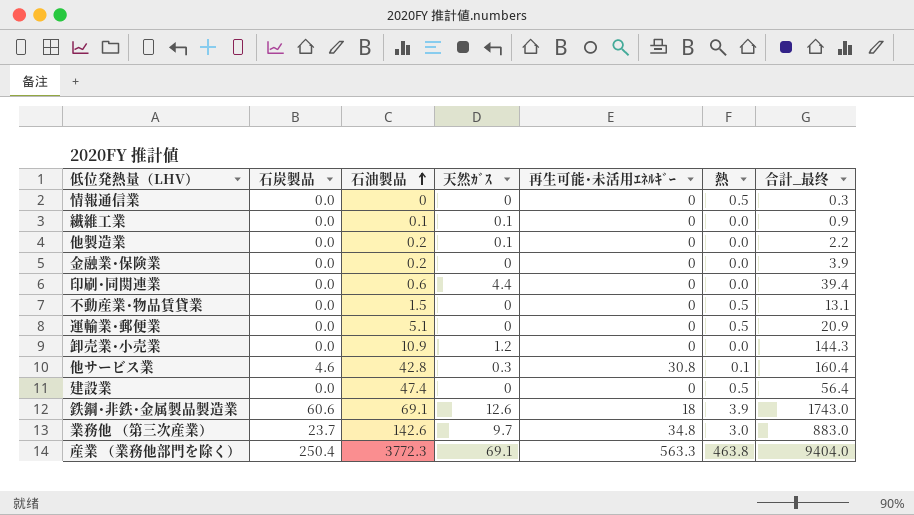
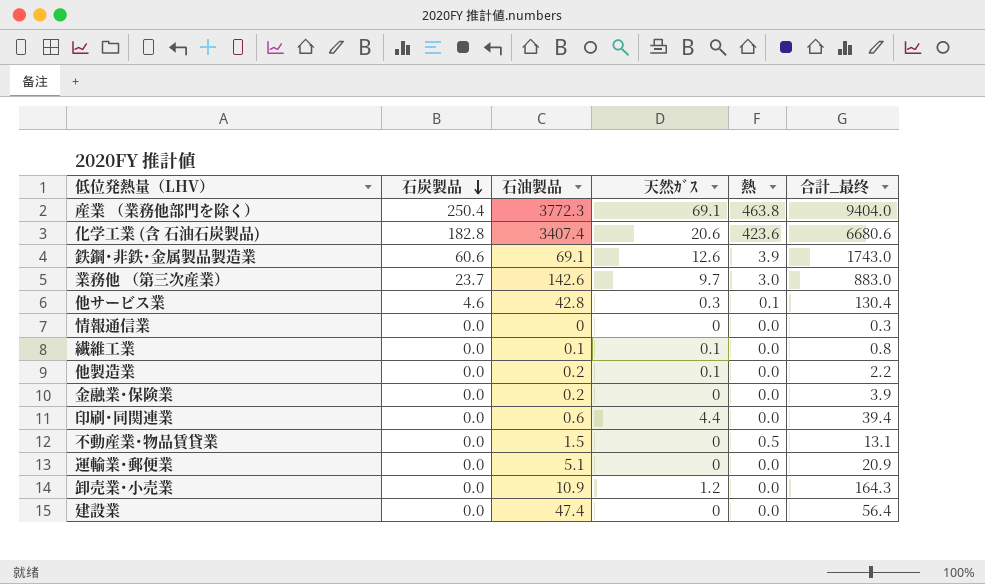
row order: 石油製品 ascending -> 石炭製品 descending
column 再生可能･未活用ｴﾈﾙｷﾞｰ | position: 5 -> none
row 化学工業 (含 石油石炭製品): none -> 182.8 | 3407.4 | 20.6 | 423.6 | 6680.6
他サービス業 | 合計_最终: 160.4 -> 130.4
情報通信業 | 熱: 0.5 -> 0.0
繊維工業 | 合計_最终: 0.9 -> 0.8
運輸業･郵便業 | 熱: 0.5 -> 0.0
卸売業･小売業 | 合計_最终: 144.3 -> 164.3
建設業 | 熱: 0.5 -> 0.0

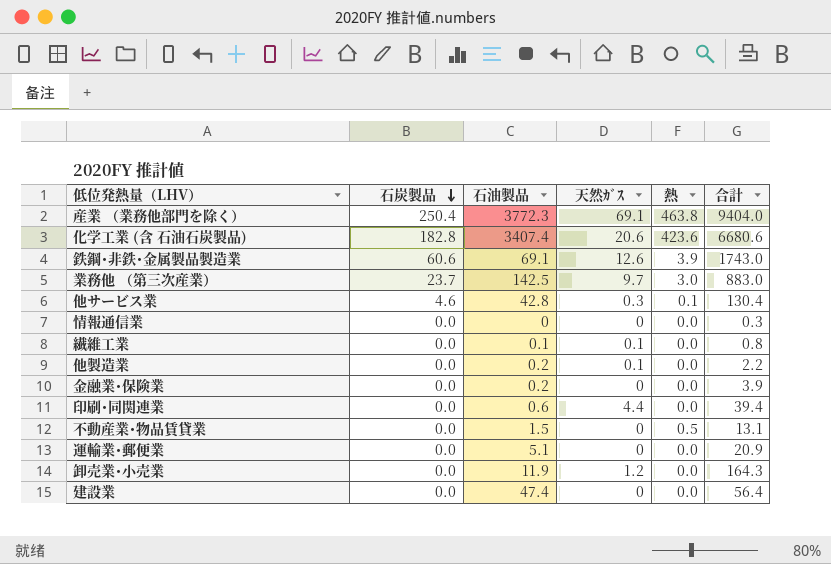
column name: 合計_最终 -> 合計
業務他 （第三次産業） | 石油製品: 142.6 -> 142.5
卸売業･小売業 | 石油製品: 10.9 -> 11.9

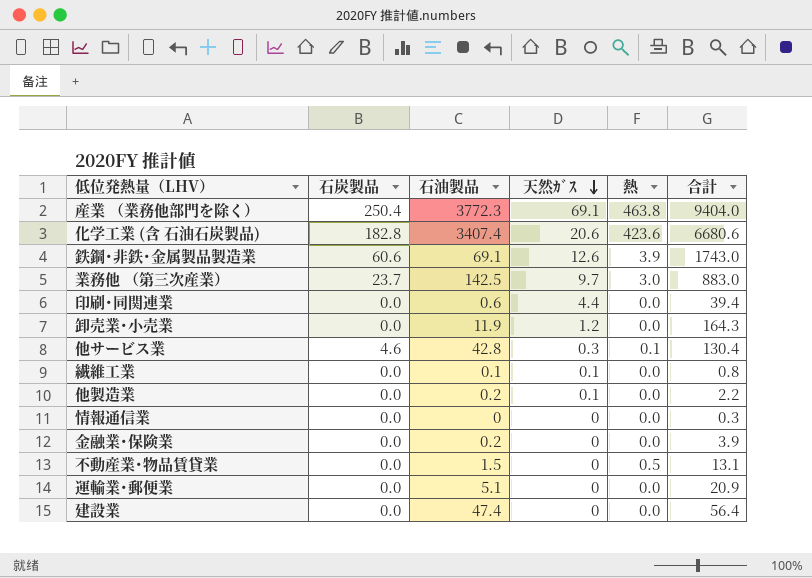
row order: 石炭製品 descending -> 天然ｶﾞｽ descending

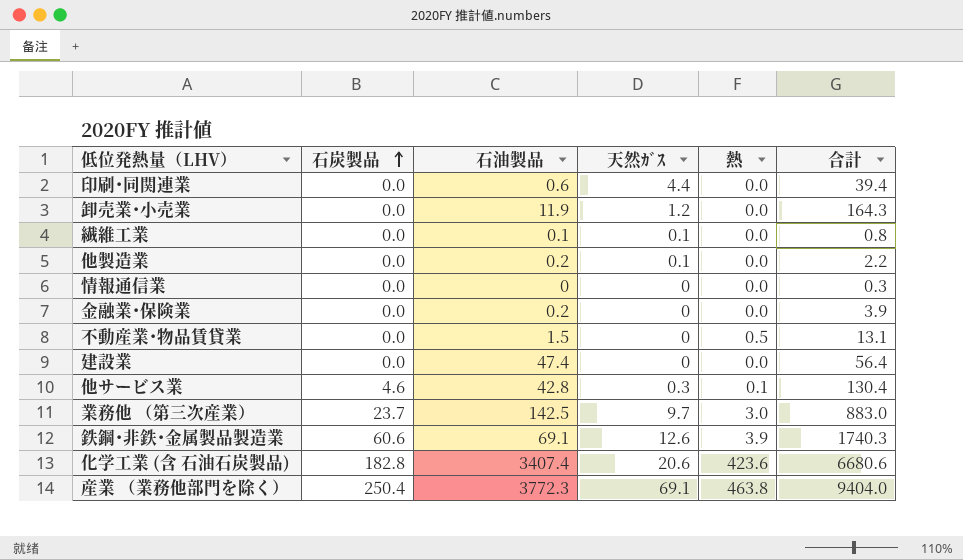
row order: 天然ｶﾞｽ descending -> 石炭製品 ascending
row 運輸業･郵便業: 0.0 | 5.1 | 0 | 0.0 | 20.9 -> none
鉄鋼･非鉄･金属製品製造業 | 合計: 1743.0 -> 1740.3

